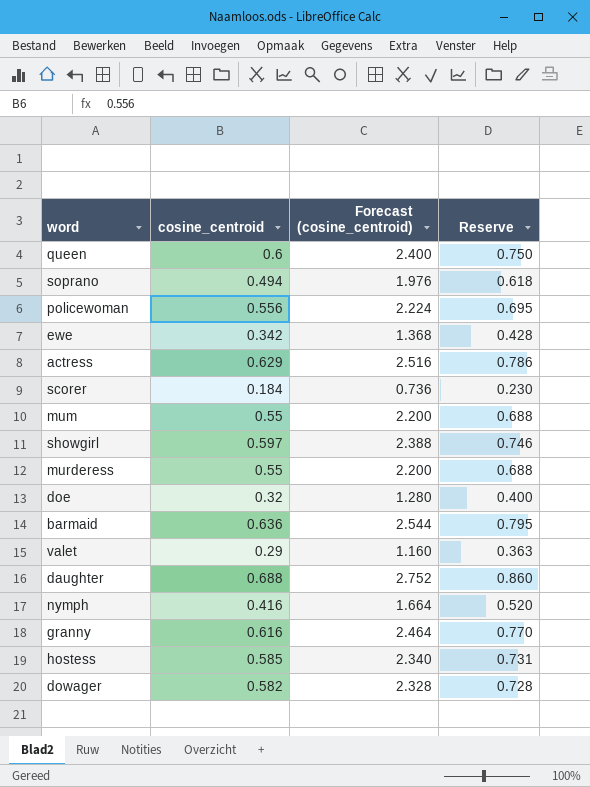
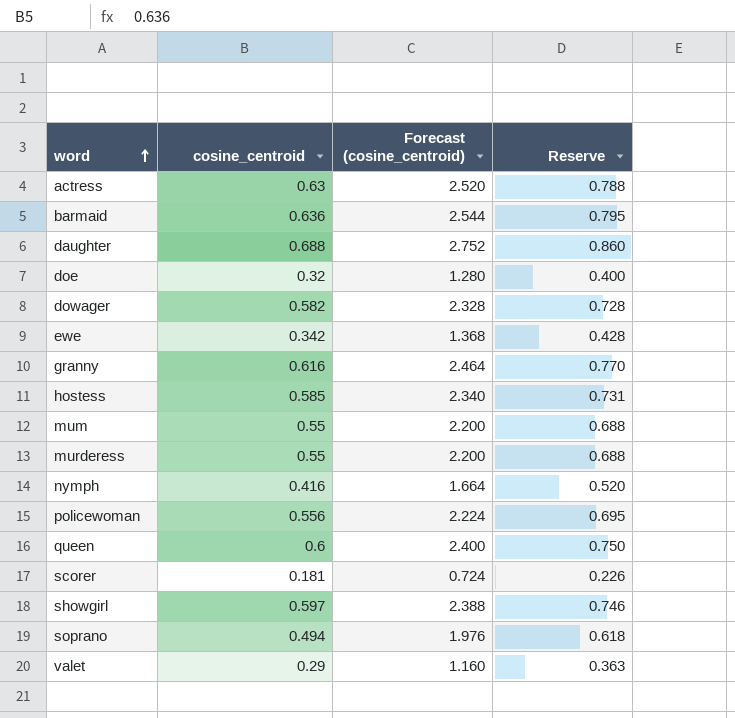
row order: none -> word ascending
actress | cosine_centroid: 0.629 -> 0.63
actress | Forecast (cosine_centroid): 2.516 -> 2.520
actress | Reserve: 0.786 -> 0.788
scorer | cosine_centroid: 0.184 -> 0.181
scorer | Forecast (cosine_centroid): 0.736 -> 0.724
scorer | Reserve: 0.230 -> 0.226

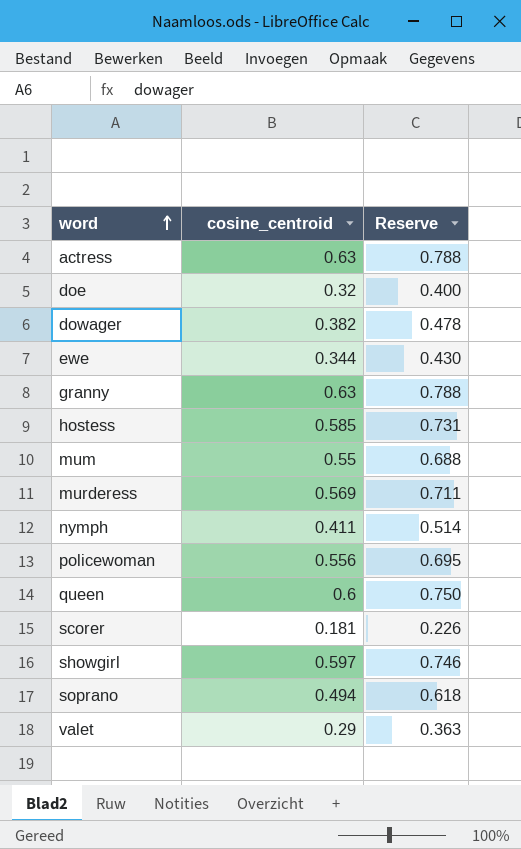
column Forecast (cosine_centroid) | formula: [cosine_centroid] * 4 -> none
row barmaid: 0.636 | 2.544 | 0.795 -> none
row daughter: 0.688 | 2.752 | 0.860 -> none
dowager | cosine_centroid: 0.582 -> 0.382
dowager | Reserve: 0.728 -> 0.478
ewe | cosine_centroid: 0.342 -> 0.344
ewe | Reserve: 0.428 -> 0.430
granny | cosine_centroid: 0.616 -> 0.63
granny | Reserve: 0.770 -> 0.788
murderess | cosine_centroid: 0.55 -> 0.569
murderess | Reserve: 0.688 -> 0.711
nymph | cosine_centroid: 0.416 -> 0.411
nymph | Reserve: 0.520 -> 0.514

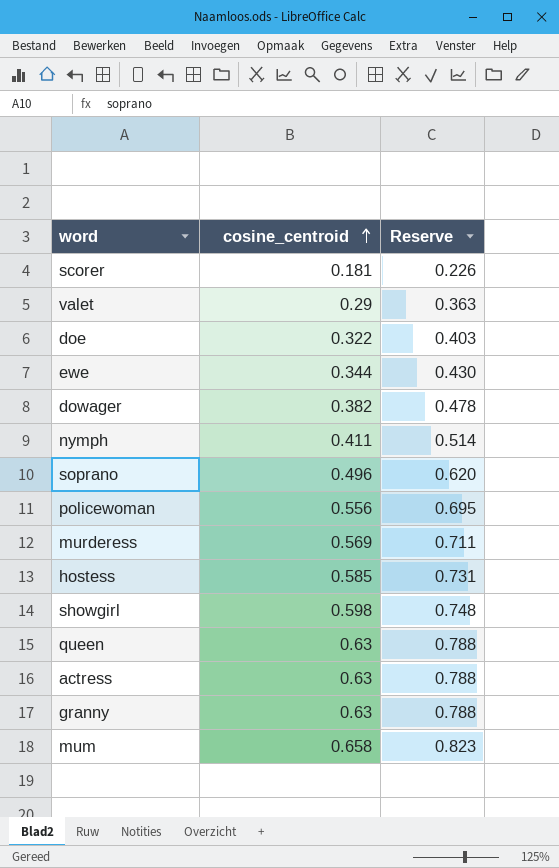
row order: word ascending -> cosine_centroid ascending
doe | cosine_centroid: 0.32 -> 0.322
doe | Reserve: 0.400 -> 0.403
soprano | cosine_centroid: 0.494 -> 0.496
soprano | Reserve: 0.618 -> 0.620
showgirl | cosine_centroid: 0.597 -> 0.598
showgirl | Reserve: 0.746 -> 0.748
queen | cosine_centroid: 0.6 -> 0.63
queen | Reserve: 0.750 -> 0.788
mum | cosine_centroid: 0.55 -> 0.658
mum | Reserve: 0.688 -> 0.823

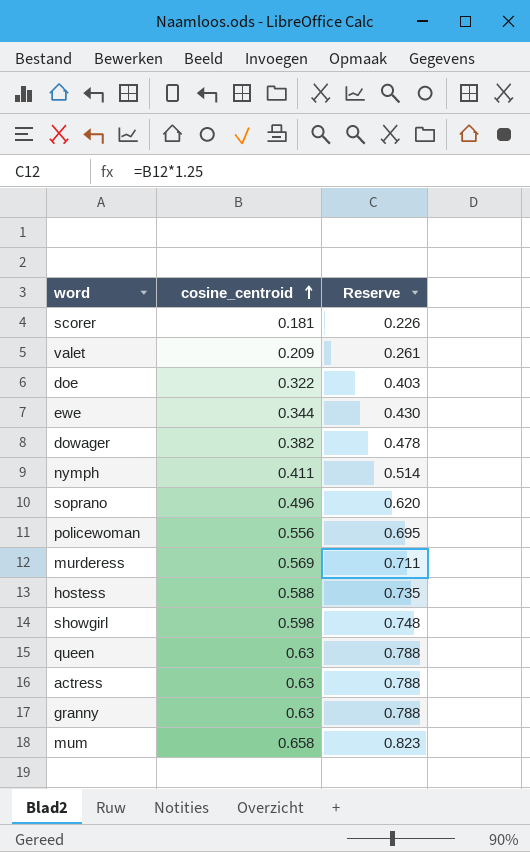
valet | cosine_centroid: 0.29 -> 0.209
valet | Reserve: 0.363 -> 0.261
hostess | cosine_centroid: 0.585 -> 0.588
hostess | Reserve: 0.731 -> 0.735

